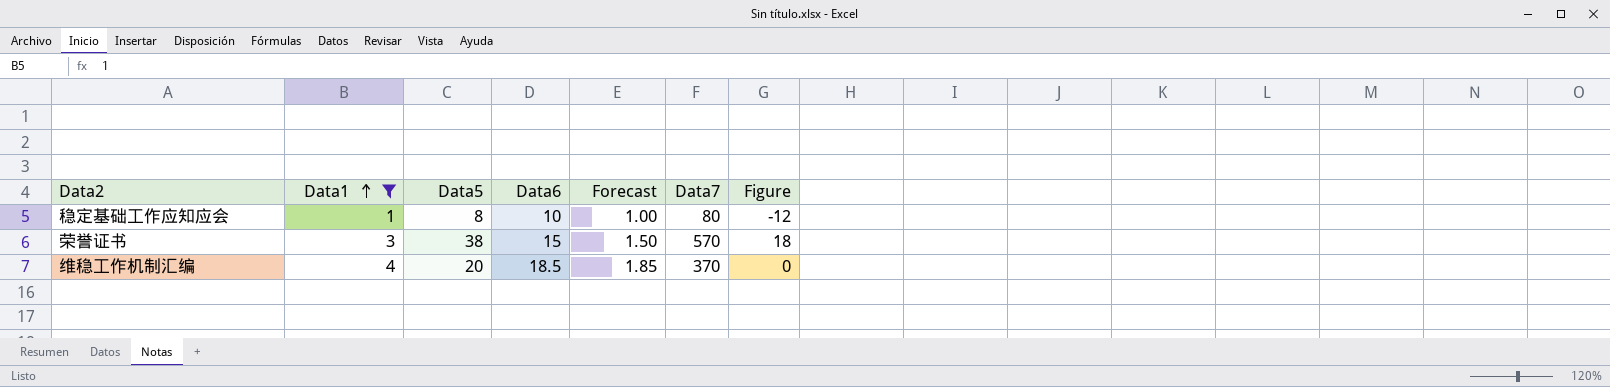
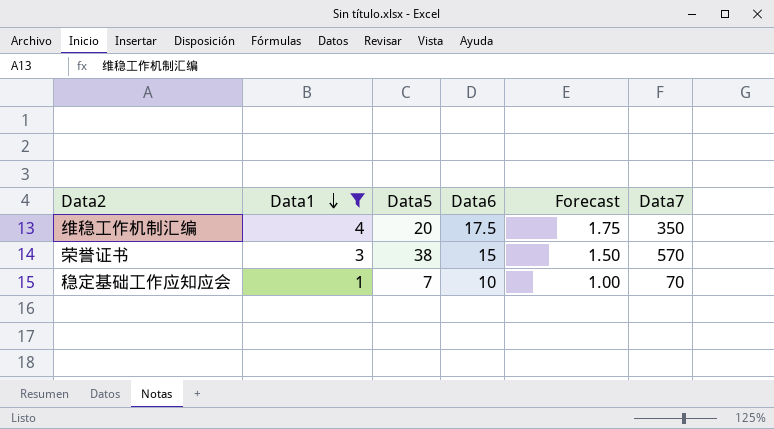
row order: Data1 ascending -> Data1 descending
column Figure | formula: [Data5] - 20 -> none
维稳工作机制汇编 | Data6: 18.5 -> 17.5
维稳工作机制汇编 | Forecast: 1.85 -> 1.75
维稳工作机制汇编 | Data7: 370 -> 350
稳定基础工作应知应会 | Data5: 8 -> 7
稳定基础工作应知应会 | Data7: 80 -> 70

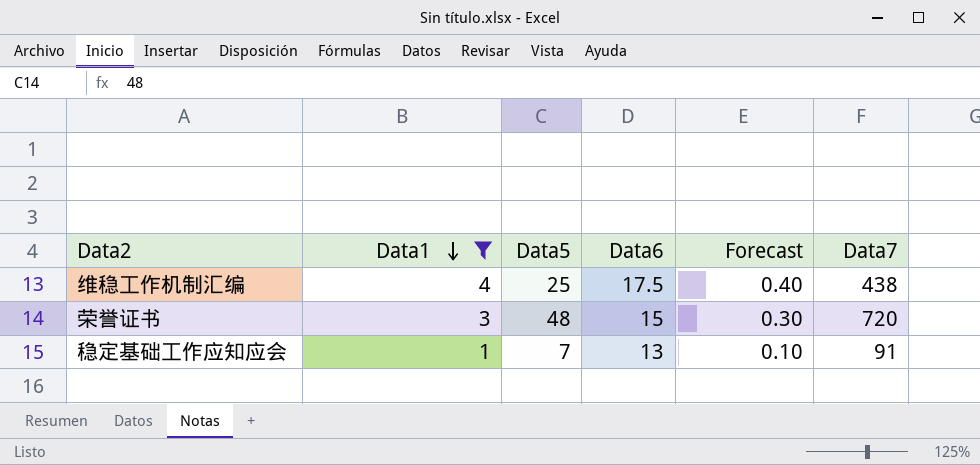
column Forecast | formula: [Data6] * 0.1 -> [Data1] * 0.1
维稳工作机制汇编 | Data5: 20 -> 25
维稳工作机制汇编 | Data7: 350 -> 438
荣誉证书 | Data5: 38 -> 48
荣誉证书 | Data7: 570 -> 720
稳定基础工作应知应会 | Data6: 10 -> 13
稳定基础工作应知应会 | Data7: 70 -> 91

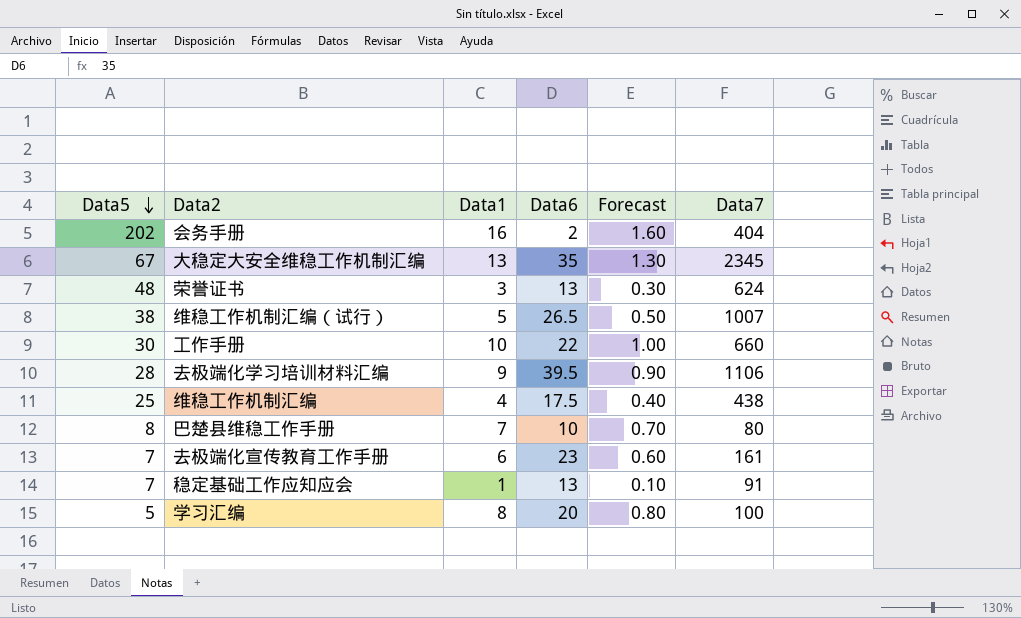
filter: Data1 <= 4 -> none
row order: Data1 descending -> Data5 descending
column Data5 | position: 3 -> 1
荣誉证书 | Data6: 15 -> 13
荣誉证书 | Data7: 720 -> 624

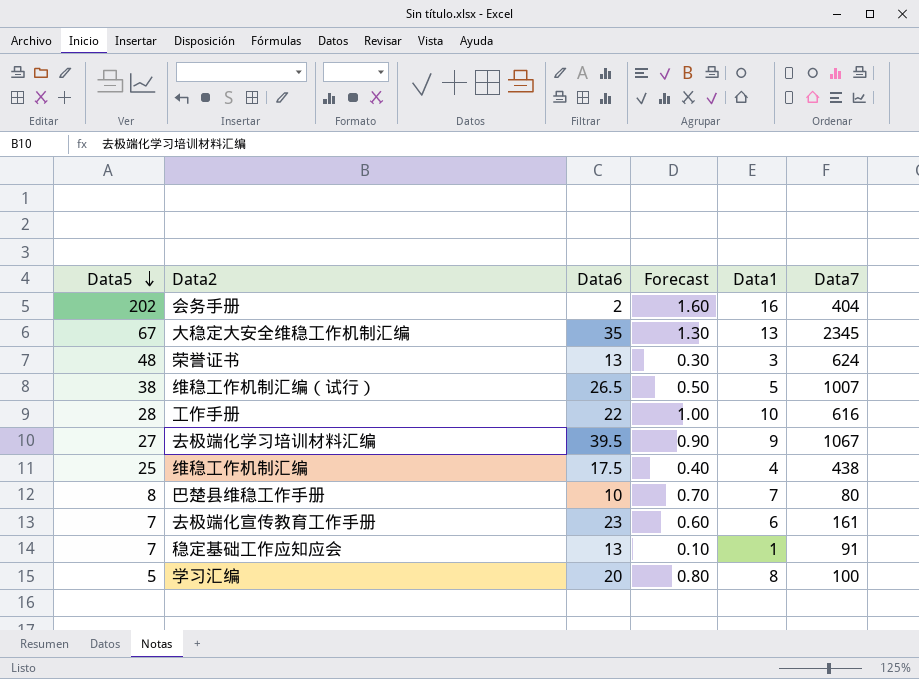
column Data1 | position: 3 -> 5
工作手册 | Data5: 30 -> 28
工作手册 | Data7: 660 -> 616
去极端化学习培训材料汇编 | Data5: 28 -> 27
去极端化学习培训材料汇编 | Data7: 1106 -> 1067

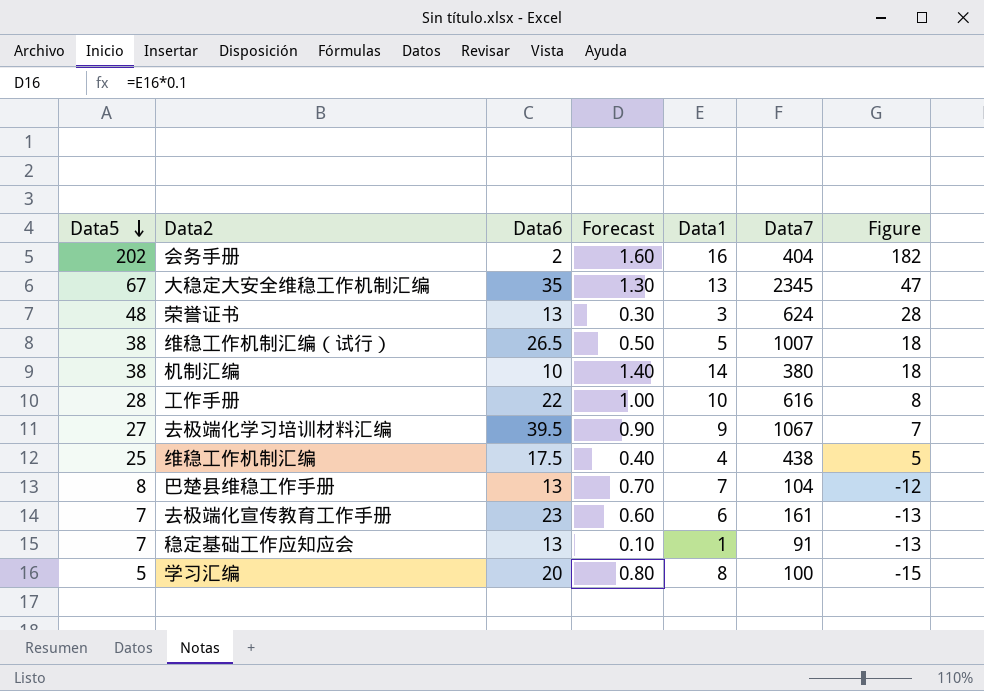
column Figure | formula: none -> [Data5] - 20
row 机制汇编: none -> 38 | 10 | 1.40 | 14 | 380 | 18
巴楚县维稳工作手册 | Data6: 10 -> 13
巴楚县维稳工作手册 | Data7: 80 -> 104

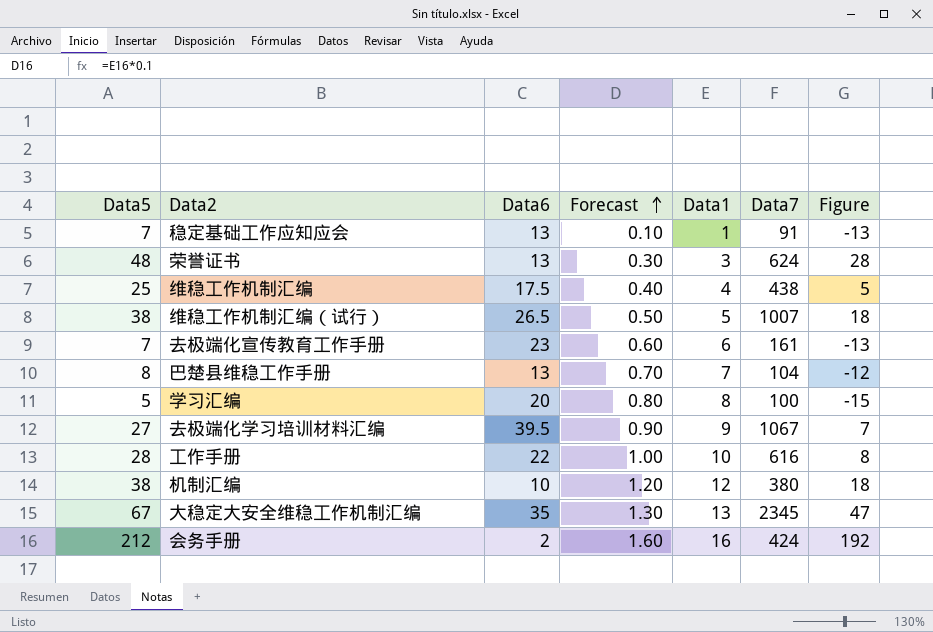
row order: Data5 descending -> Forecast ascending
机制汇编 | Forecast: 1.40 -> 1.20
机制汇编 | Data1: 14 -> 12
会务手册 | Data5: 202 -> 212
会务手册 | Data7: 404 -> 424
会务手册 | Figure: 182 -> 192

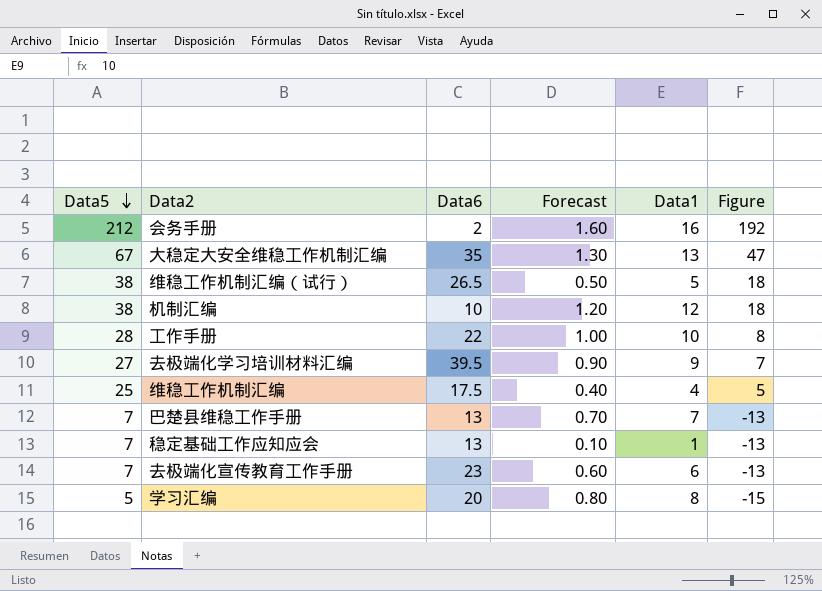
row order: Forecast ascending -> Data5 descending
column Data7 | formula: [Data5] * [Data6] -> none
row 荣誉证书: 48 | 13 | 0.30 | 3 | 624 | 28 -> none
巴楚县维稳工作手册 | Data5: 8 -> 7
巴楚县维稳工作手册 | Figure: -12 -> -13

